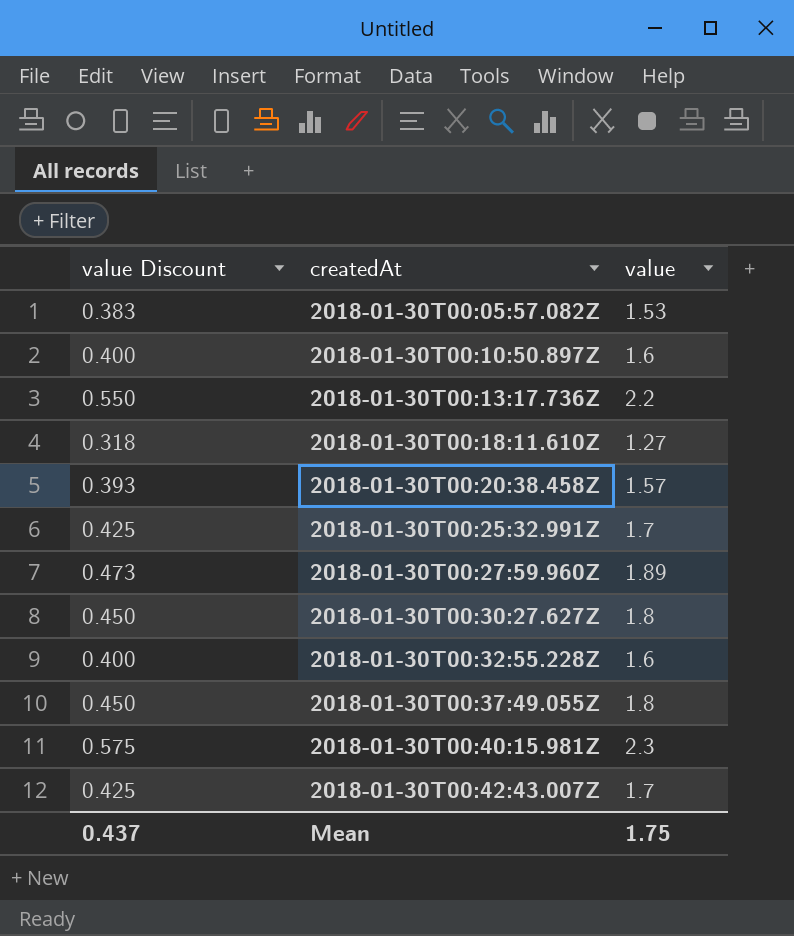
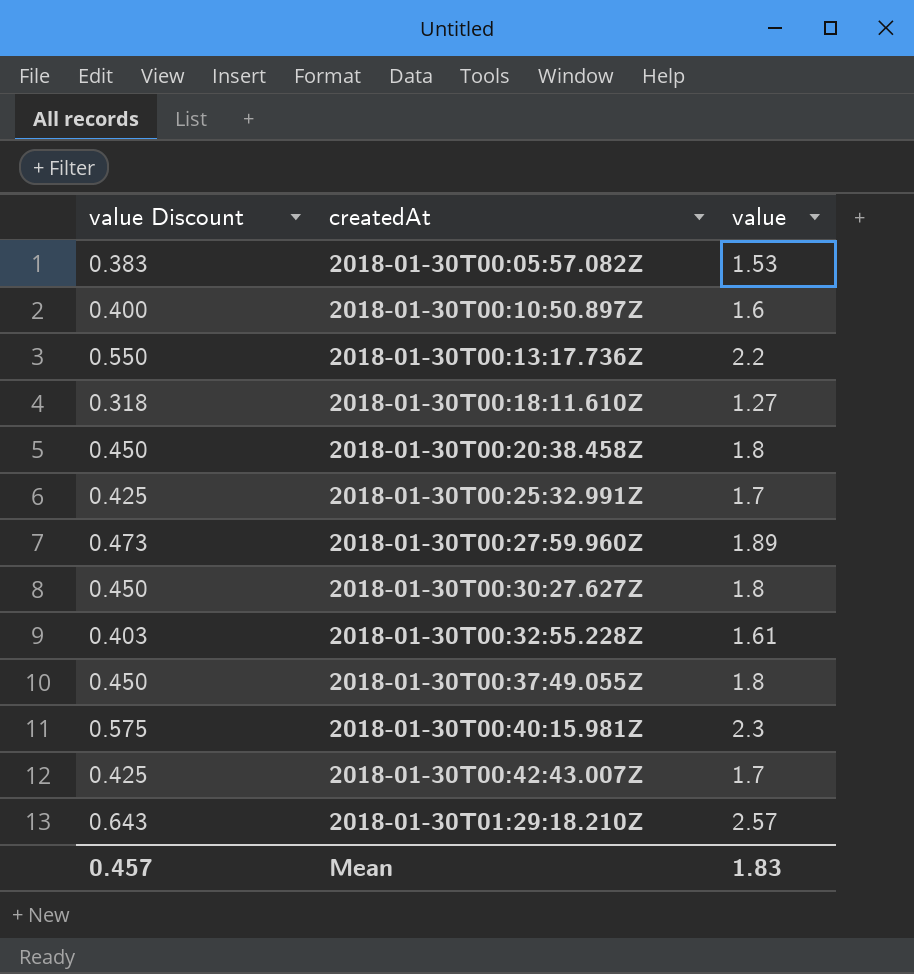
2018-01-30T00:20:38.458Z | value Discount: 0.393 -> 0.450
2018-01-30T00:20:38.458Z | value: 1.57 -> 1.8
2018-01-30T00:32:55.228Z | value Discount: 0.400 -> 0.403
2018-01-30T00:32:55.228Z | value: 1.6 -> 1.61
row 2018-01-30T01:29:18.210Z: none -> 0.643 | 2.57
Mean | value Discount: 0.437 -> 0.457
Mean | value: 1.75 -> 1.83

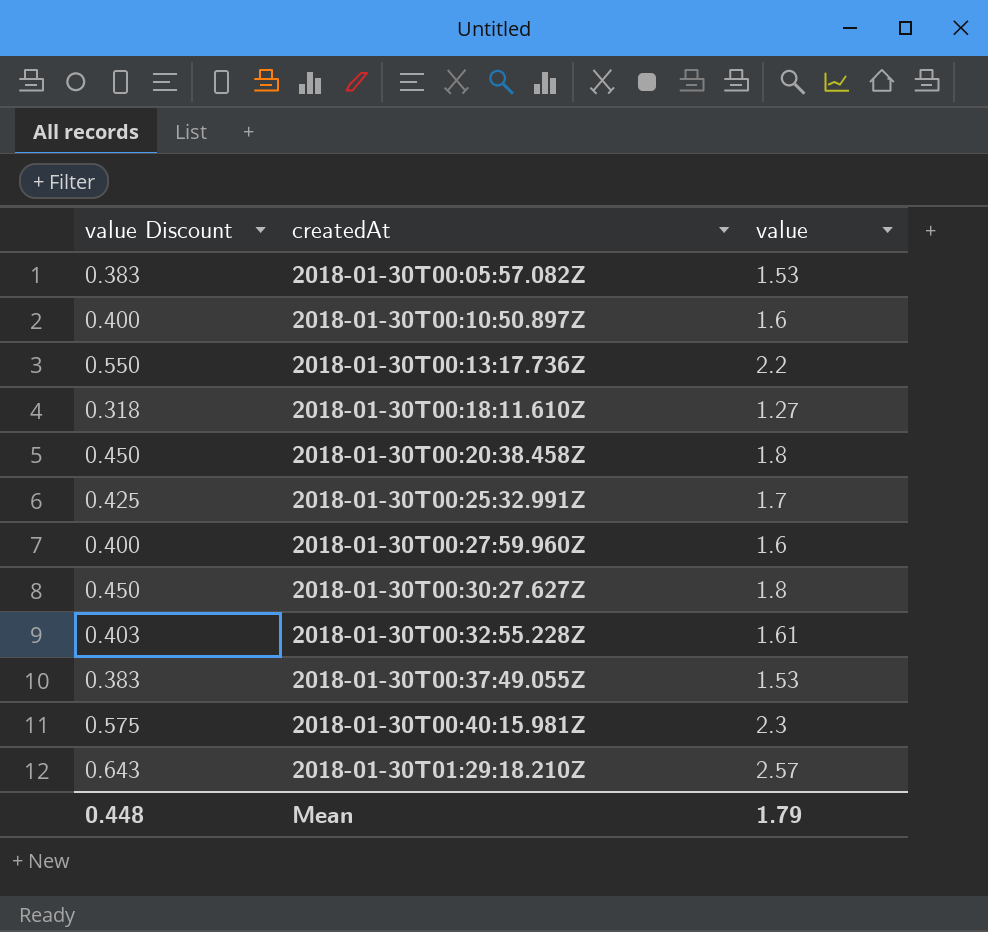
row 2018-01-30T00:42:43.007Z: 0.425 | 1.7 -> none
2018-01-30T00:27:59.960Z | value Discount: 0.473 -> 0.400
2018-01-30T00:27:59.960Z | value: 1.89 -> 1.6
2018-01-30T00:37:49.055Z | value Discount: 0.450 -> 0.383
2018-01-30T00:37:49.055Z | value: 1.8 -> 1.53
Mean | value Discount: 0.457 -> 0.448
Mean | value: 1.83 -> 1.79

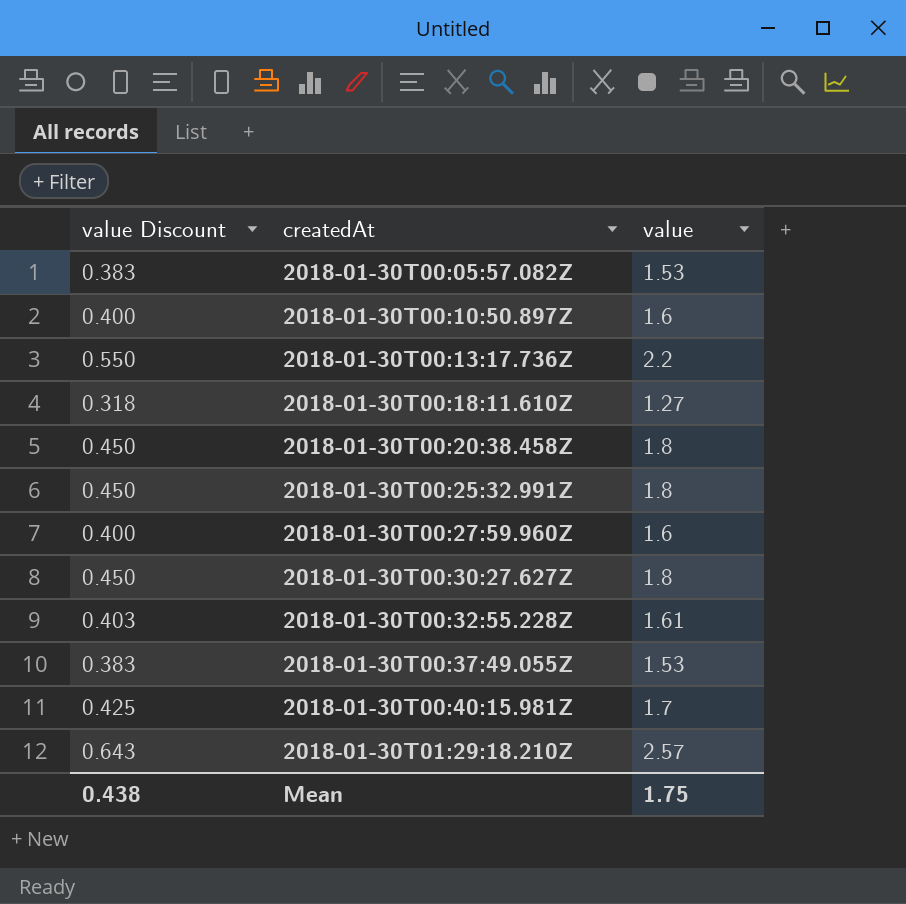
2018-01-30T00:25:32.991Z | value Discount: 0.425 -> 0.450
2018-01-30T00:25:32.991Z | value: 1.7 -> 1.8
2018-01-30T00:40:15.981Z | value Discount: 0.575 -> 0.425
2018-01-30T00:40:15.981Z | value: 2.3 -> 1.7
Mean | value Discount: 0.448 -> 0.438
Mean | value: 1.79 -> 1.75

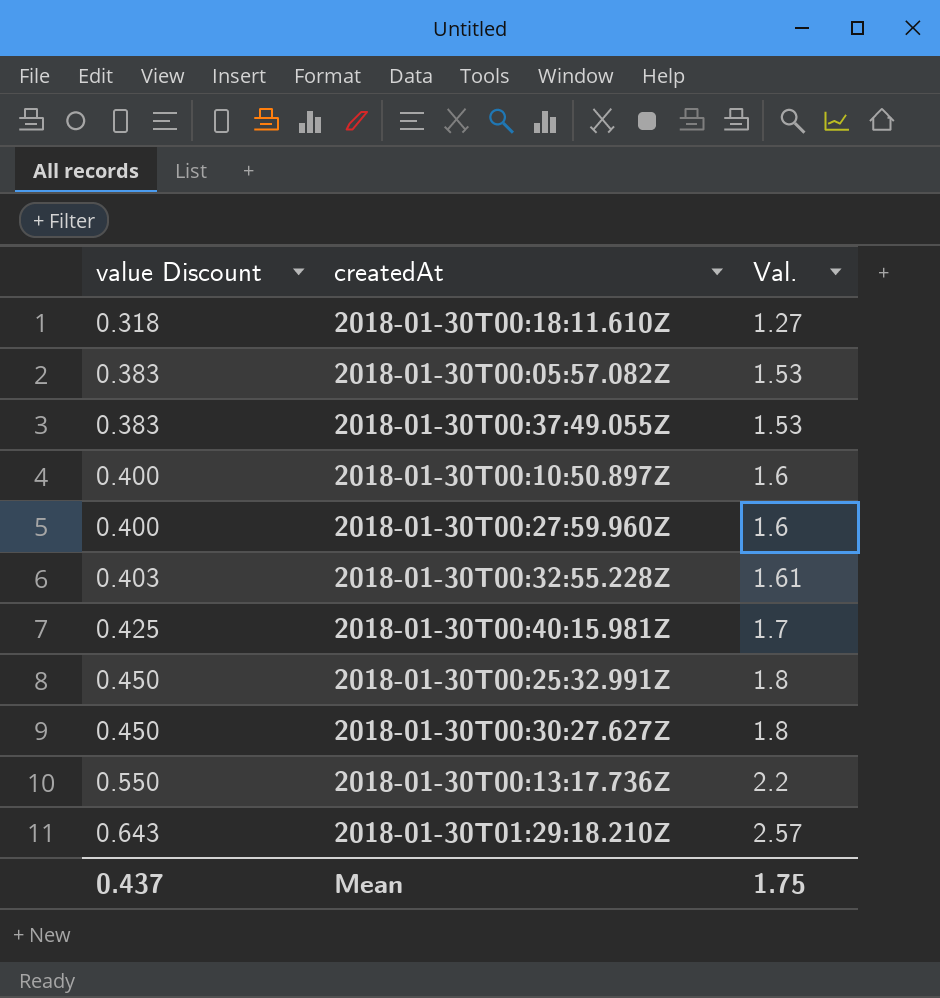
row order: createdAt ascending -> value Discount ascending
column name: value -> Val.
row 2018-01-30T00:20:38.458Z: 0.450 | 1.8 -> none
Mean | value Discount: 0.438 -> 0.437

